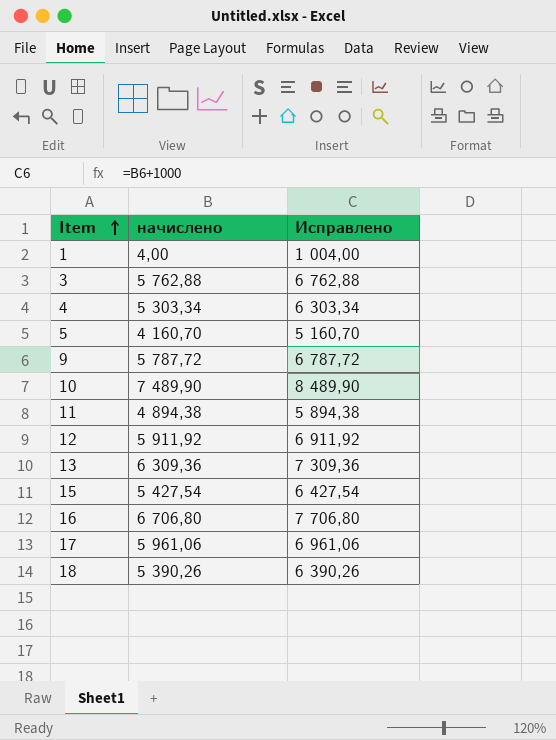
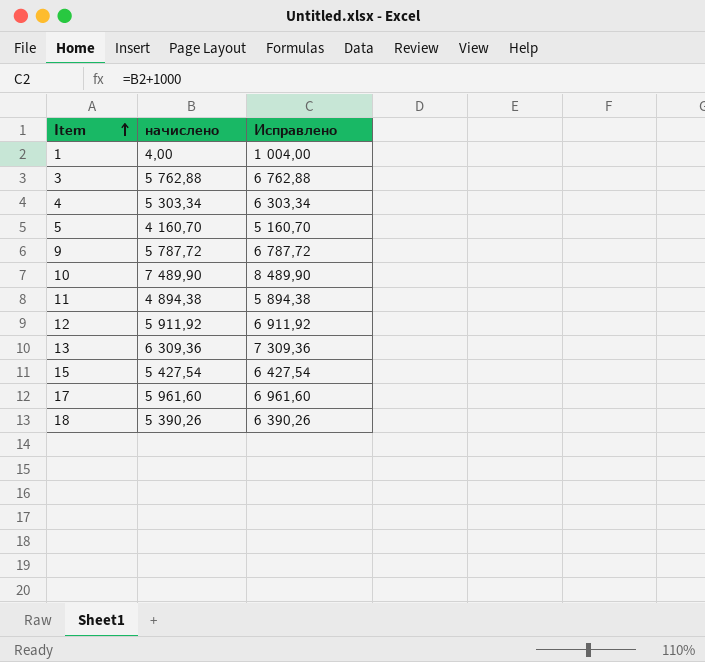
row 16: 6 706,80 | 7 706,80 -> none
17 | начислено: 5 961,06 -> 5 961,60
17 | Исправлено: 6 961,06 -> 6 961,60

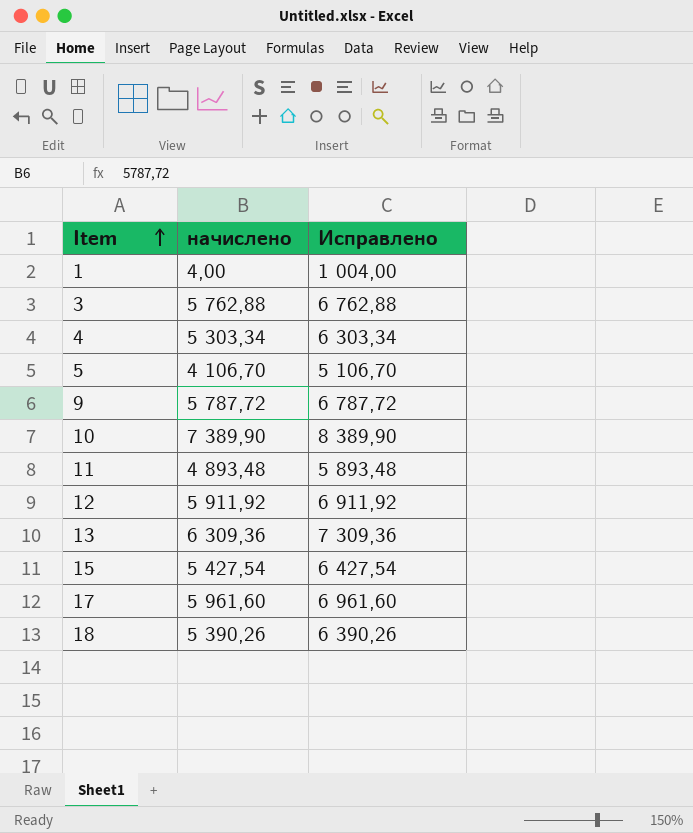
5 | начислено: 4 160,70 -> 4 106,70
5 | Исправлено: 5 160,70 -> 5 106,70
10 | начислено: 7 489,90 -> 7 389,90
10 | Исправлено: 8 489,90 -> 8 389,90
11 | начислено: 4 894,38 -> 4 893,48
11 | Исправлено: 5 894,38 -> 5 893,48

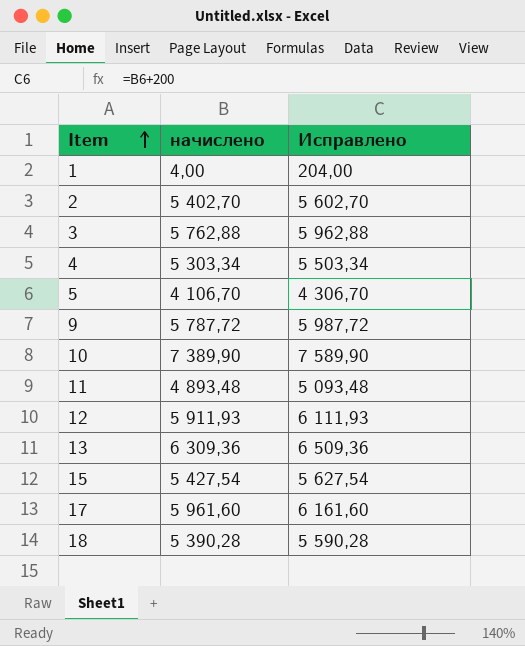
column Исправлено | formula: [начислено] + 1000 -> [начислено] + 200
row 2: none -> 5 402,70 | 5 602,70
12 | начислено: 5 911,92 -> 5 911,93
18 | начислено: 5 390,26 -> 5 390,28

